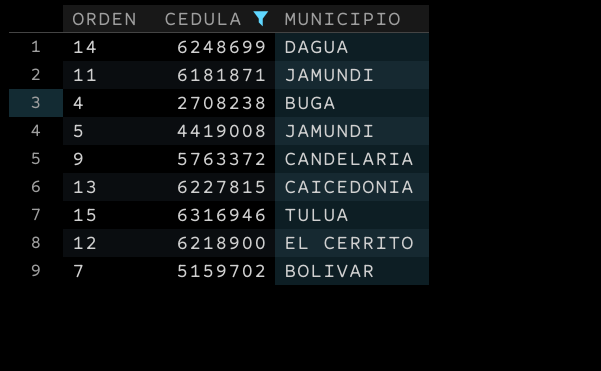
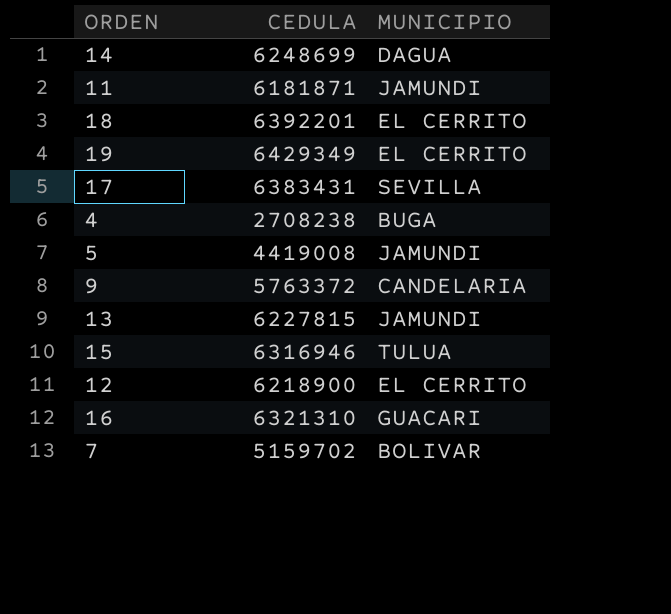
filter: CEDULA <= 6316946 -> none
13 | MUNICIPIO: CAICEDONIA -> JAMUNDI

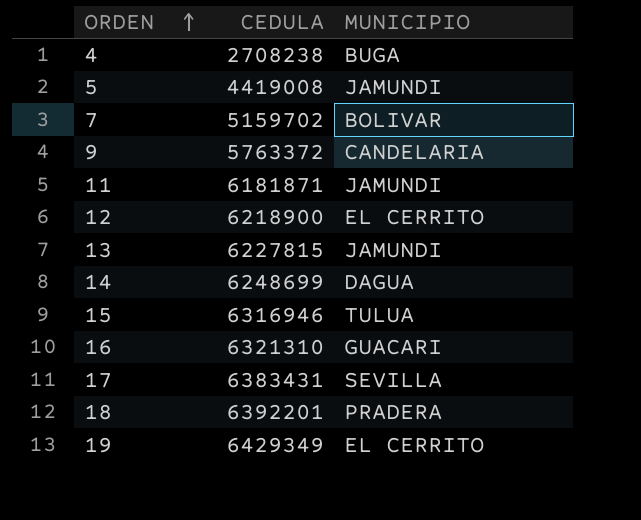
row order: none -> ORDEN ascending
18 | MUNICIPIO: EL CERRITO -> PRADERA

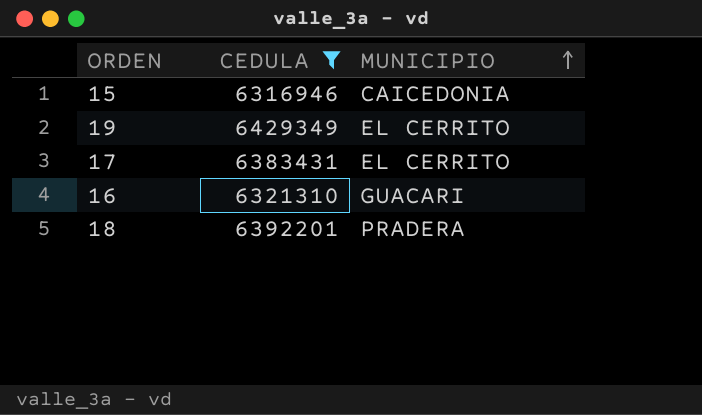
filter: none -> CEDULA >= 6316946
row order: ORDEN ascending -> MUNICIPIO ascending
15 | MUNICIPIO: TULUA -> CAICEDONIA
17 | MUNICIPIO: SEVILLA -> EL CERRITO

